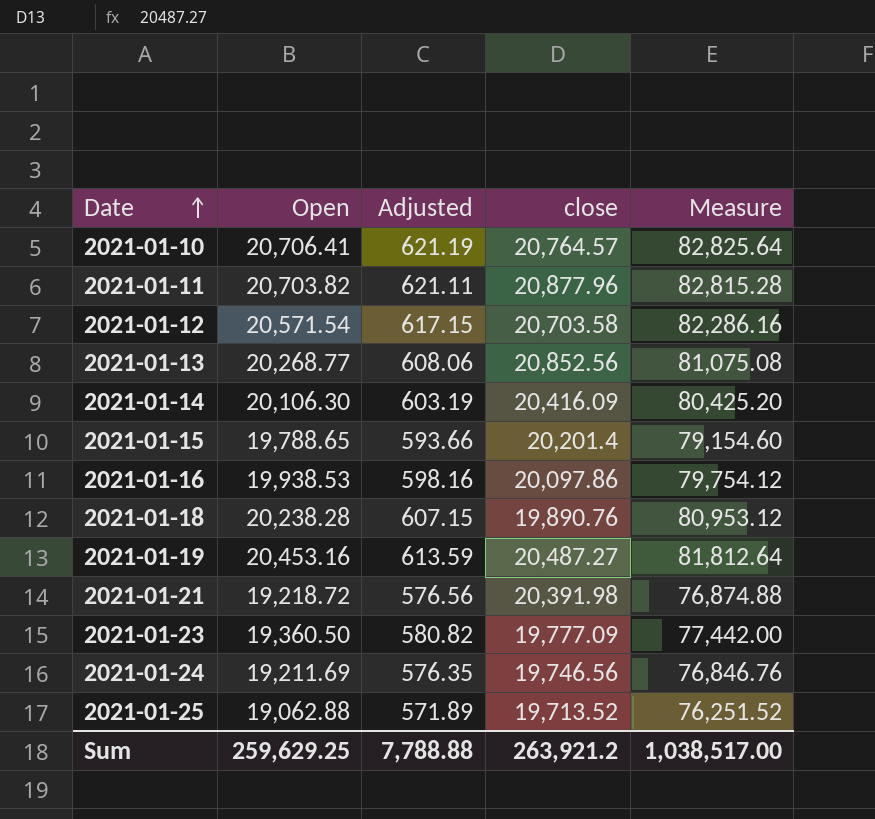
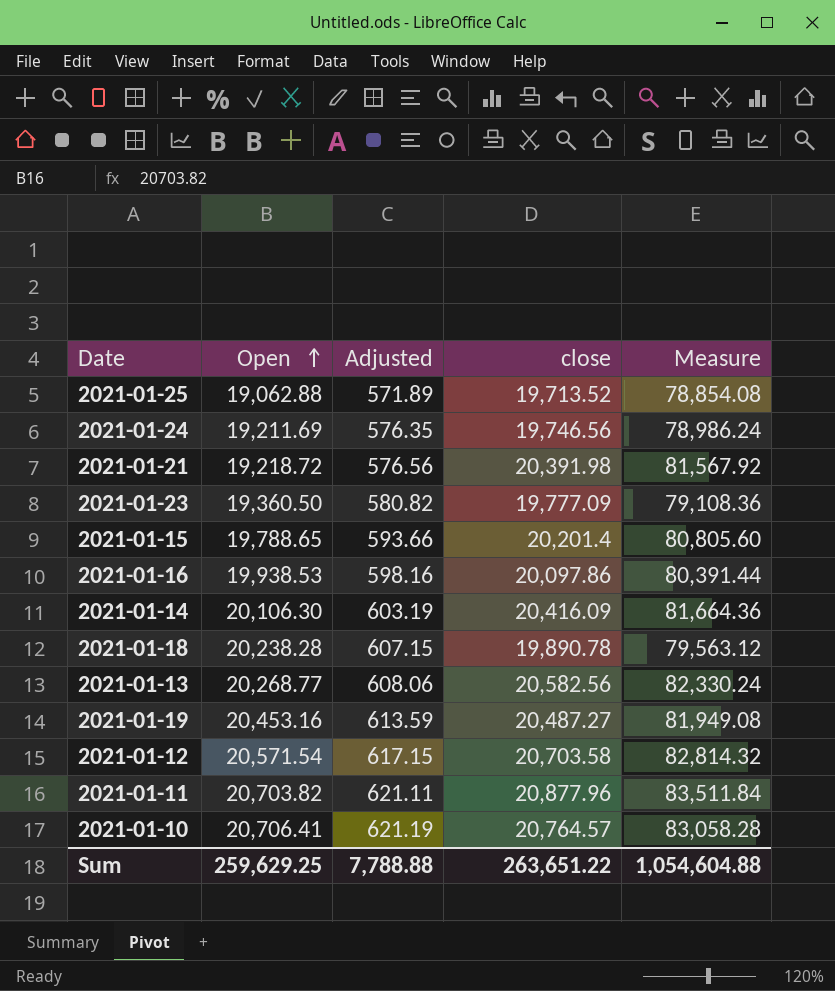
row order: Date ascending -> Open ascending
column Measure | formula: [Open] * 4 -> [close] * 4
2021-01-18 | close: 19,890.76 -> 19,890.78
2021-01-13 | close: 20,852.56 -> 20,582.56
Sum | close: 263,921.2 -> 263,651.22
Sum | Measure: 1,038,517.00 -> 1,054,604.88

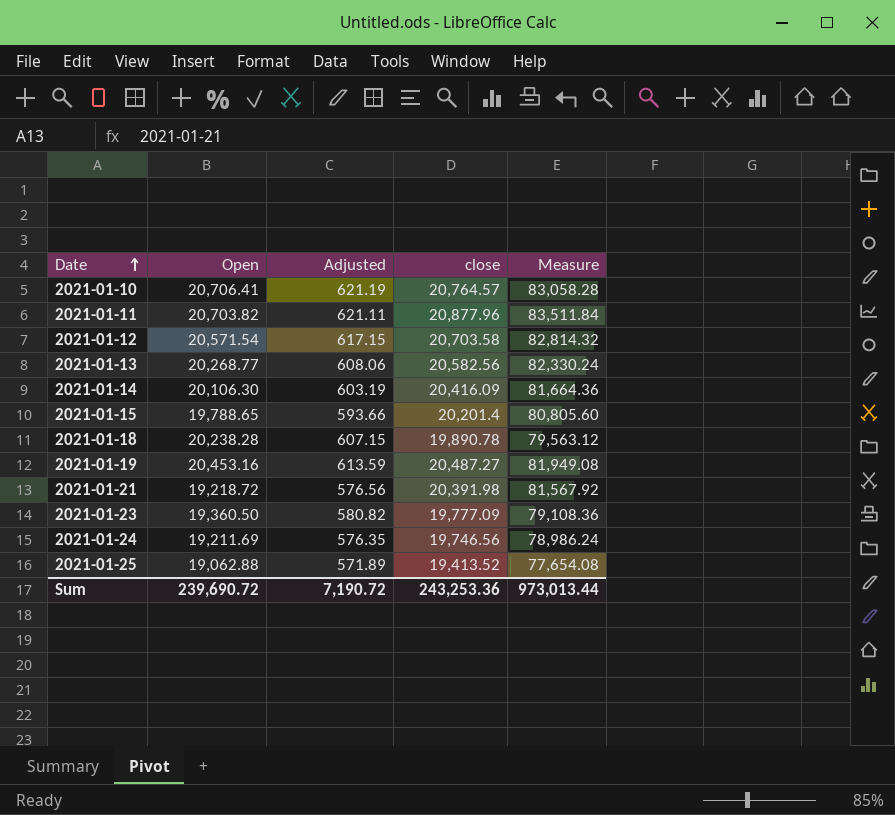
row order: Open ascending -> Date ascending
row 2021-01-16: 19,938.53 | 598.16 | 20,097.86 | 80,391.44 -> none
2021-01-25 | close: 19,713.52 -> 19,413.52
2021-01-25 | Measure: 78,854.08 -> 77,654.08
Sum | Open: 259,629.25 -> 239,690.72
Sum | Adjusted: 7,788.88 -> 7,190.72
Sum | close: 263,651.22 -> 243,253.36
Sum | Measure: 1,054,604.88 -> 973,013.44

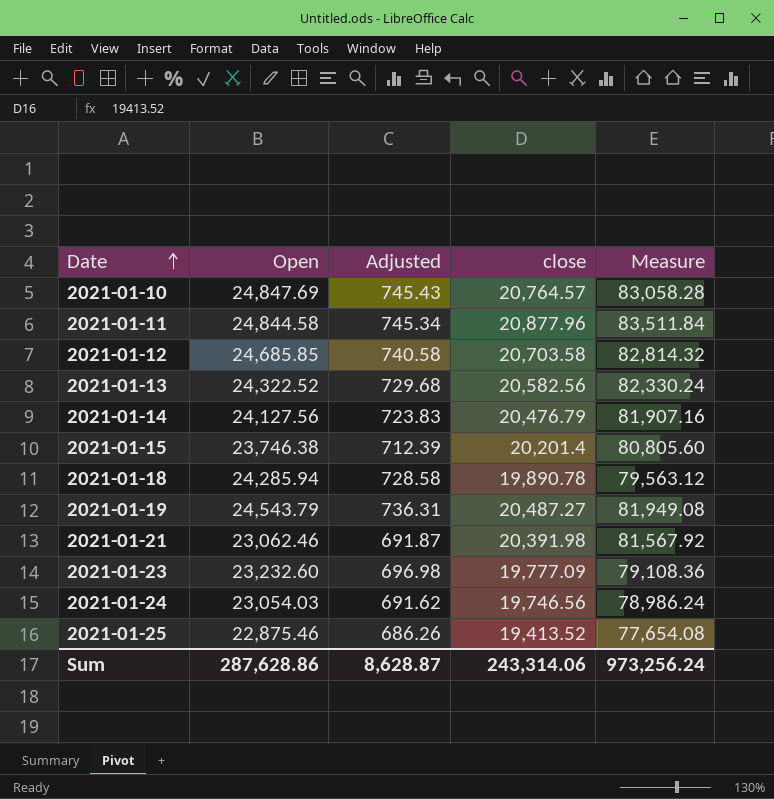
2021-01-10 | Open: 20,706.41 -> 24,847.69
2021-01-10 | Adjusted: 621.19 -> 745.43
2021-01-11 | Open: 20,703.82 -> 24,844.58
2021-01-11 | Adjusted: 621.11 -> 745.34
2021-01-12 | Open: 20,571.54 -> 24,685.85
2021-01-12 | Adjusted: 617.15 -> 740.58
2021-01-13 | Open: 20,268.77 -> 24,322.52
2021-01-13 | Adjusted: 608.06 -> 729.68
2021-01-14 | Open: 20,106.30 -> 24,127.56
2021-01-14 | Adjusted: 603.19 -> 723.83
2021-01-14 | close: 20,416.09 -> 20,476.79
2021-01-14 | Measure: 81,664.36 -> 81,907.16
2021-01-15 | Open: 19,788.65 -> 23,746.38
2021-01-15 | Adjusted: 593.66 -> 712.39
2021-01-18 | Open: 20,238.28 -> 24,285.94
2021-01-18 | Adjusted: 607.15 -> 728.58
2021-01-19 | Open: 20,453.16 -> 24,543.79
2021-01-19 | Adjusted: 613.59 -> 736.31
2021-01-21 | Open: 19,218.72 -> 23,062.46
2021-01-21 | Adjusted: 576.56 -> 691.87
2021-01-23 | Open: 19,360.50 -> 23,232.60
2021-01-23 | Adjusted: 580.82 -> 696.98
2021-01-24 | Open: 19,211.69 -> 23,054.03
2021-01-24 | Adjusted: 576.35 -> 691.62
2021-01-25 | Open: 19,062.88 -> 22,875.46
2021-01-25 | Adjusted: 571.89 -> 686.26
Sum | Open: 239,690.72 -> 287,628.86
Sum | Adjusted: 7,190.72 -> 8,628.87
Sum | close: 243,253.36 -> 243,314.06
Sum | Measure: 973,013.44 -> 973,256.24

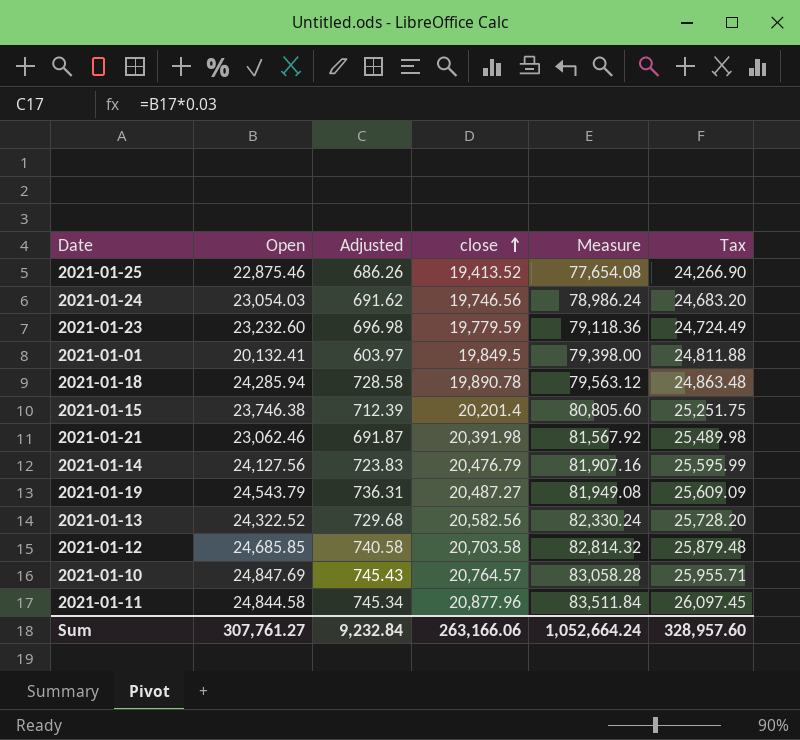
row order: Date ascending -> close ascending
column Tax | formula: none -> [close] * 1.25
2021-01-23 | close: 19,777.09 -> 19,779.59
2021-01-23 | Measure: 79,108.36 -> 79,118.36
row 2021-01-01: none -> 20,132.41 | 603.97 | 19,849.5 | 79,398.00 | 24,811.88
Sum | Open: 287,628.86 -> 307,761.27
Sum | Adjusted: 8,628.87 -> 9,232.84
Sum | close: 243,314.06 -> 263,166.06
Sum | Measure: 973,256.24 -> 1,052,664.24

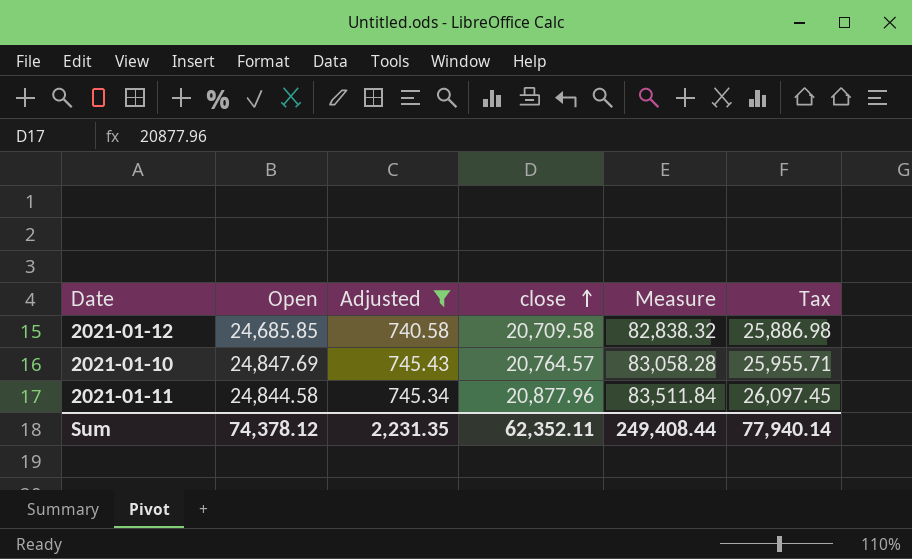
filter: none -> Adjusted >= 740.58
2021-01-12 | close: 20,703.58 -> 20,709.58
2021-01-12 | Measure: 82,814.32 -> 82,838.32
2021-01-12 | Tax: 25,879.48 -> 25,886.98
Sum | Open: 307,761.27 -> 74,378.12
Sum | Adjusted: 9,232.84 -> 2,231.35
Sum | close: 263,166.06 -> 62,352.11
Sum | Measure: 1,052,664.24 -> 249,408.44
Sum | Tax: 328,957.60 -> 77,940.14

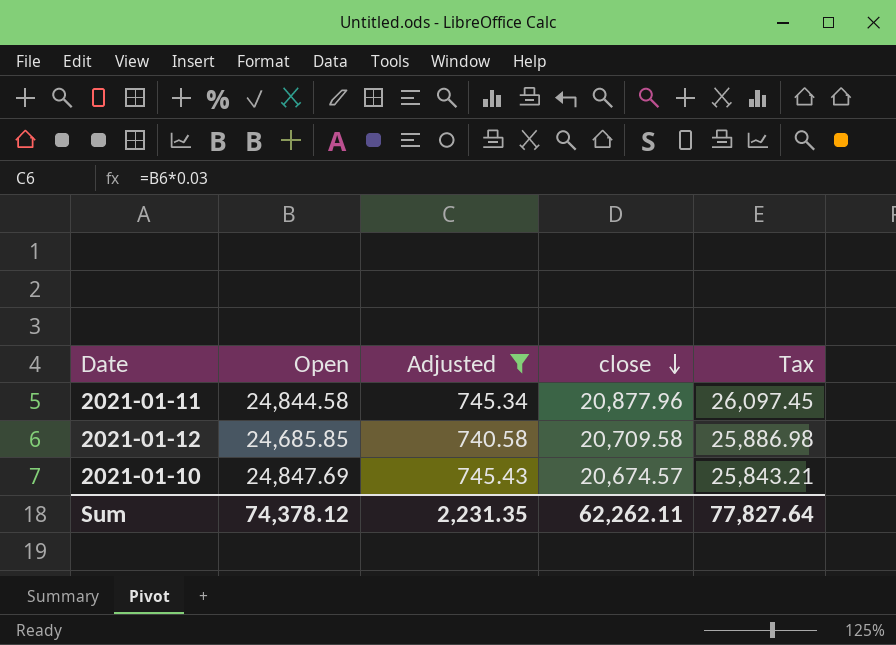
row order: close ascending -> close descending
column Measure | formula: [close] * 4 -> none
2021-01-10 | close: 20,764.57 -> 20,674.57
2021-01-10 | Tax: 25,955.71 -> 25,843.21
Sum | close: 62,352.11 -> 62,262.11
Sum | Tax: 77,940.14 -> 77,827.64

